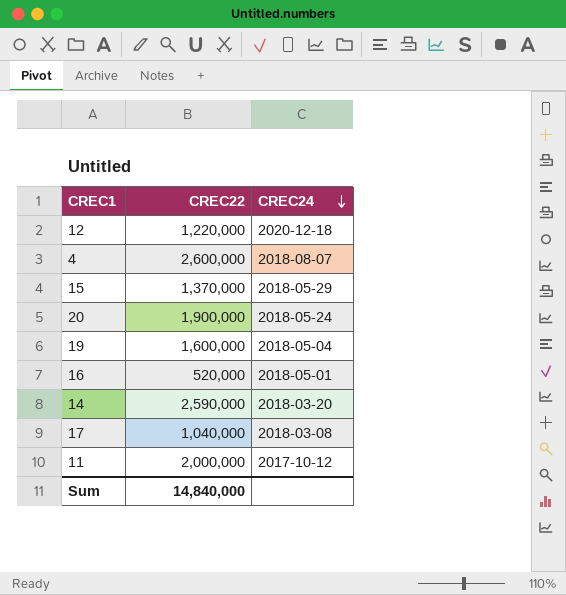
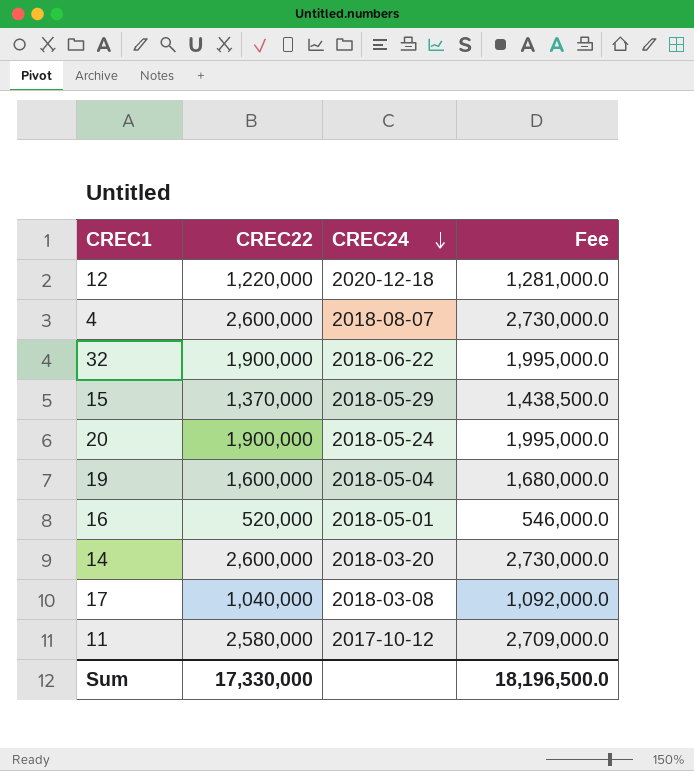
column Fee | formula: none -> [CREC22] * 1.05
row 32: none -> 1,900,000 | 2018-06-22 | 1,995,000.0
14 | CREC22: 2,590,000 -> 2,600,000
11 | CREC22: 2,000,000 -> 2,580,000
Sum | CREC22: 14,840,000 -> 17,330,000

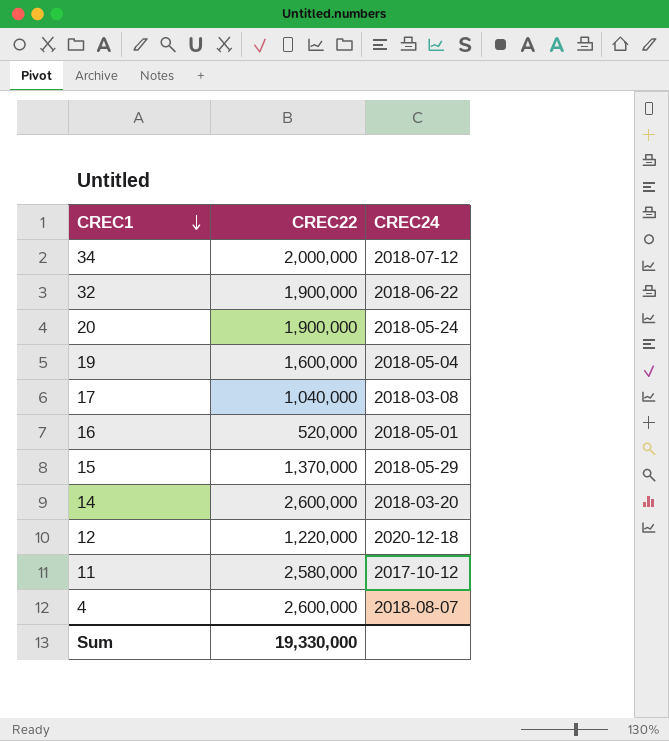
row order: CREC24 descending -> CREC1 descending
column Fee | formula: [CREC22] * 1.05 -> none
row 34: none -> 2,000,000 | 2018-07-12
Sum | CREC22: 17,330,000 -> 19,330,000

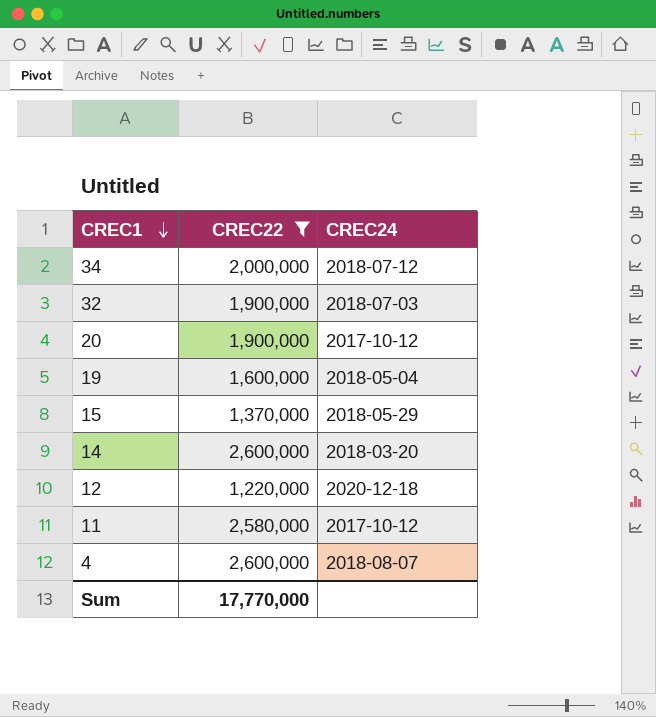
filter: none -> CREC22 >= 1,220,000
32 | CREC24: 2018-06-22 -> 2018-07-03
20 | CREC24: 2018-05-24 -> 2017-10-12
Sum | CREC22: 19,330,000 -> 17,770,000

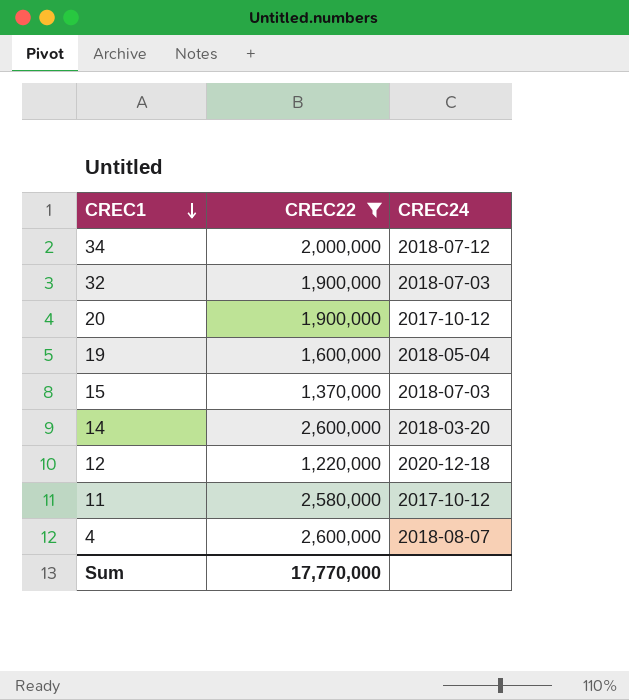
15 | CREC24: 2018-05-29 -> 2018-07-03

